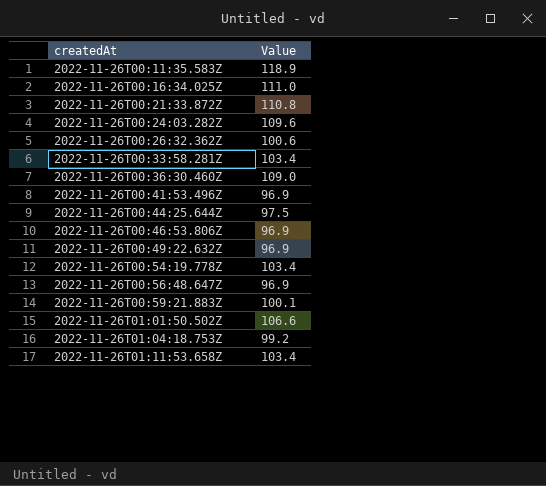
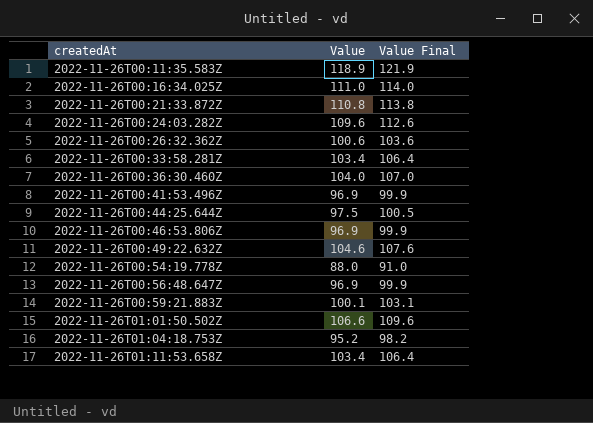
column Value Final | formula: none -> [Value] + 3
2022-11-26T00:36:30.460Z | Value: 109.0 -> 104.0
2022-11-26T00:49:22.632Z | Value: 96.9 -> 104.6
2022-11-26T00:54:19.778Z | Value: 103.4 -> 88.0
2022-11-26T01:04:18.753Z | Value: 99.2 -> 95.2

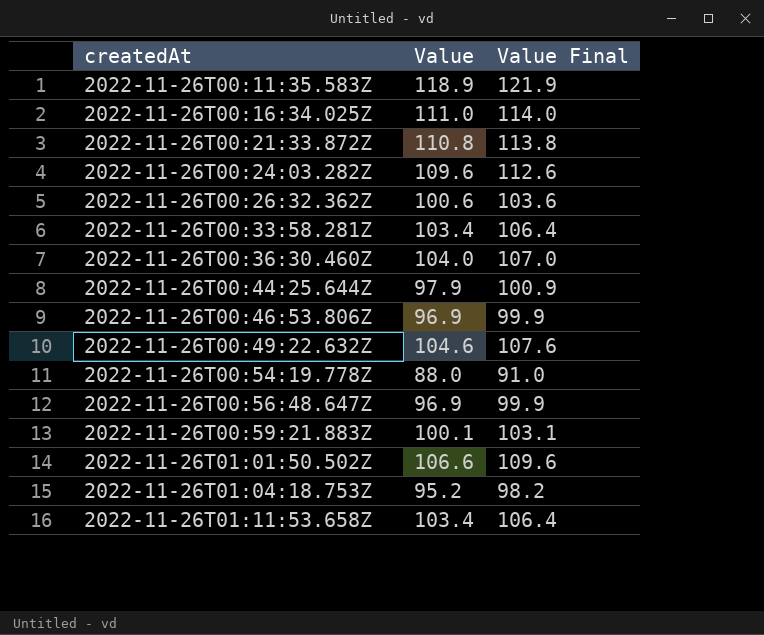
row 2022-11-26T00:41:53.496Z: 96.9 | 99.9 -> none
2022-11-26T00:44:25.644Z | Value: 97.5 -> 97.9
2022-11-26T00:44:25.644Z | Value Final: 100.5 -> 100.9

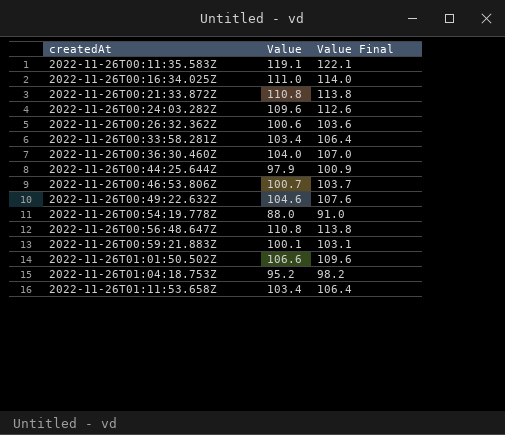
2022-11-26T00:11:35.583Z | Value: 118.9 -> 119.1
2022-11-26T00:11:35.583Z | Value Final: 121.9 -> 122.1
2022-11-26T00:46:53.806Z | Value: 96.9 -> 100.7
2022-11-26T00:46:53.806Z | Value Final: 99.9 -> 103.7
2022-11-26T00:56:48.647Z | Value: 96.9 -> 110.8
2022-11-26T00:56:48.647Z | Value Final: 99.9 -> 113.8

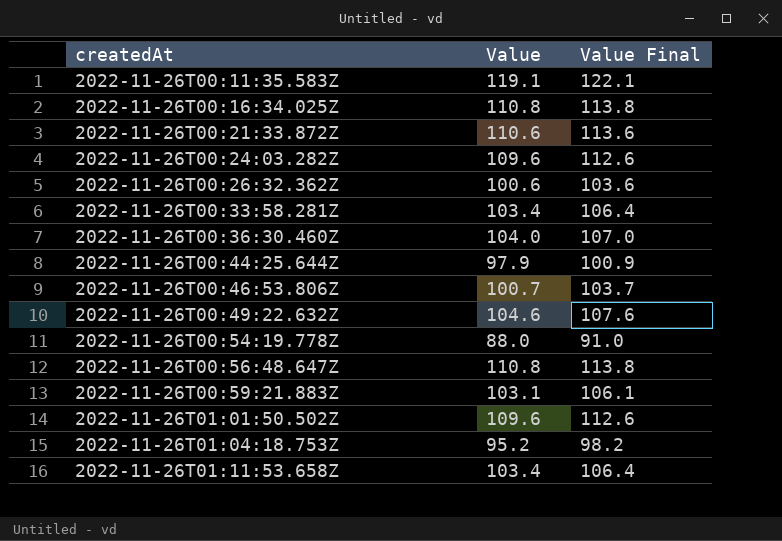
2022-11-26T00:16:34.025Z | Value: 111.0 -> 110.8
2022-11-26T00:16:34.025Z | Value Final: 114.0 -> 113.8
2022-11-26T00:21:33.872Z | Value: 110.8 -> 110.6
2022-11-26T00:21:33.872Z | Value Final: 113.8 -> 113.6
2022-11-26T00:59:21.883Z | Value: 100.1 -> 103.1
2022-11-26T00:59:21.883Z | Value Final: 103.1 -> 106.1
2022-11-26T01:01:50.502Z | Value: 106.6 -> 109.6
2022-11-26T01:01:50.502Z | Value Final: 109.6 -> 112.6

